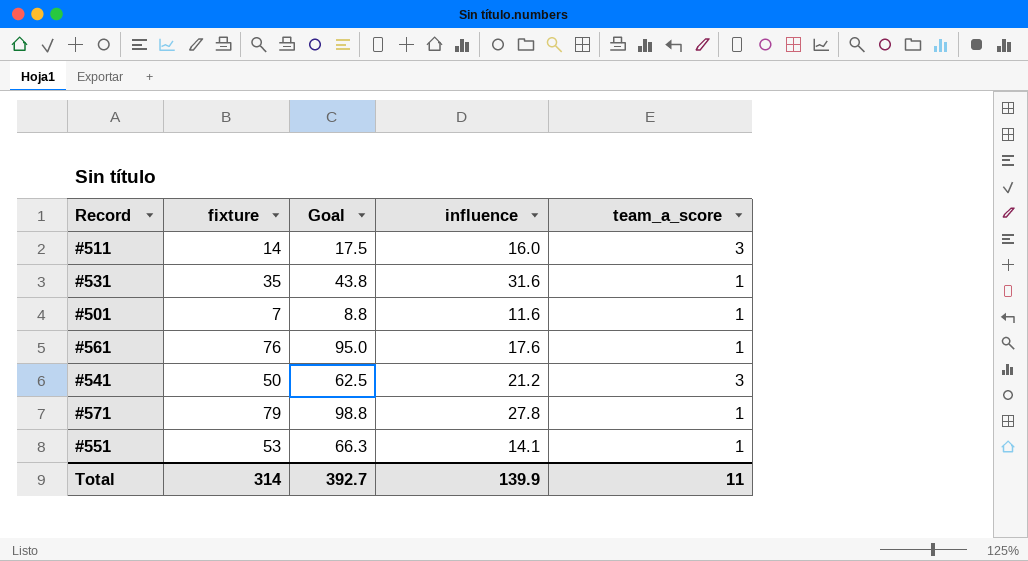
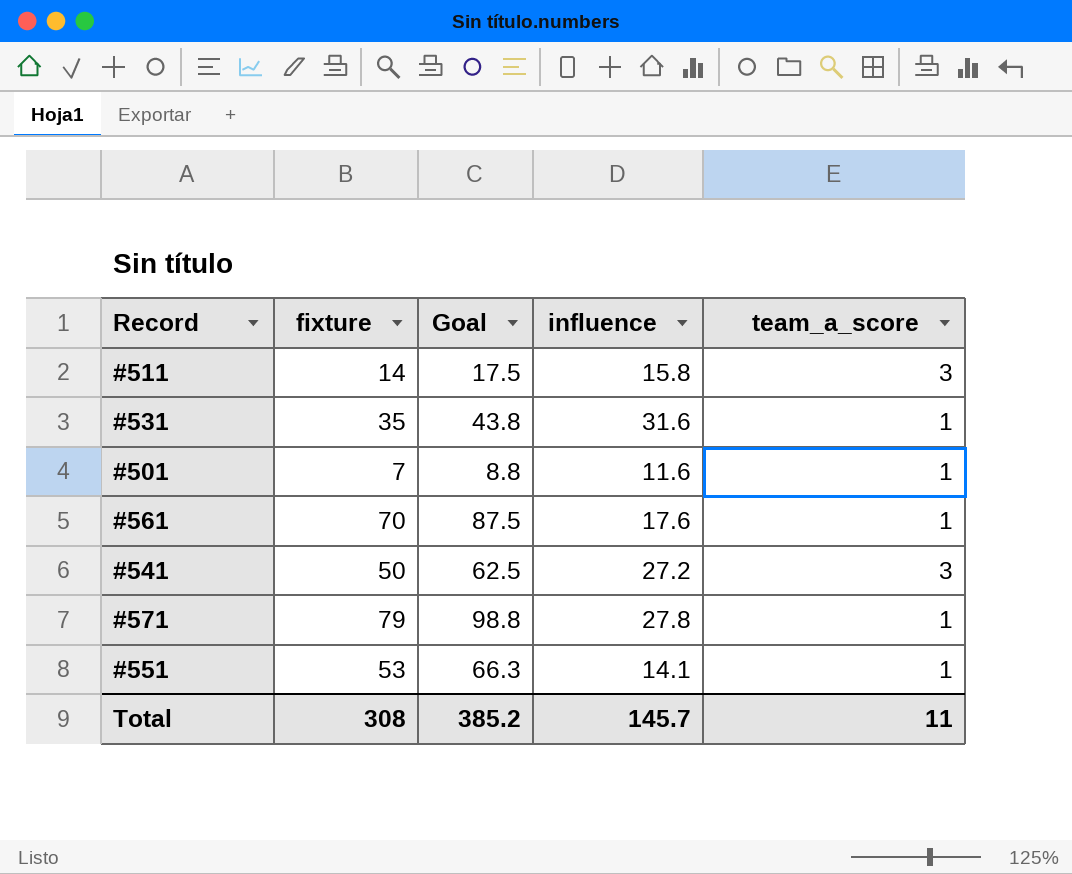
#511 | influence: 16.0 -> 15.8
#561 | fixture: 76 -> 70
#561 | Goal: 95.0 -> 87.5
#541 | influence: 21.2 -> 27.2
Total | fixture: 314 -> 308
Total | Goal: 392.7 -> 385.2
Total | influence: 139.9 -> 145.7

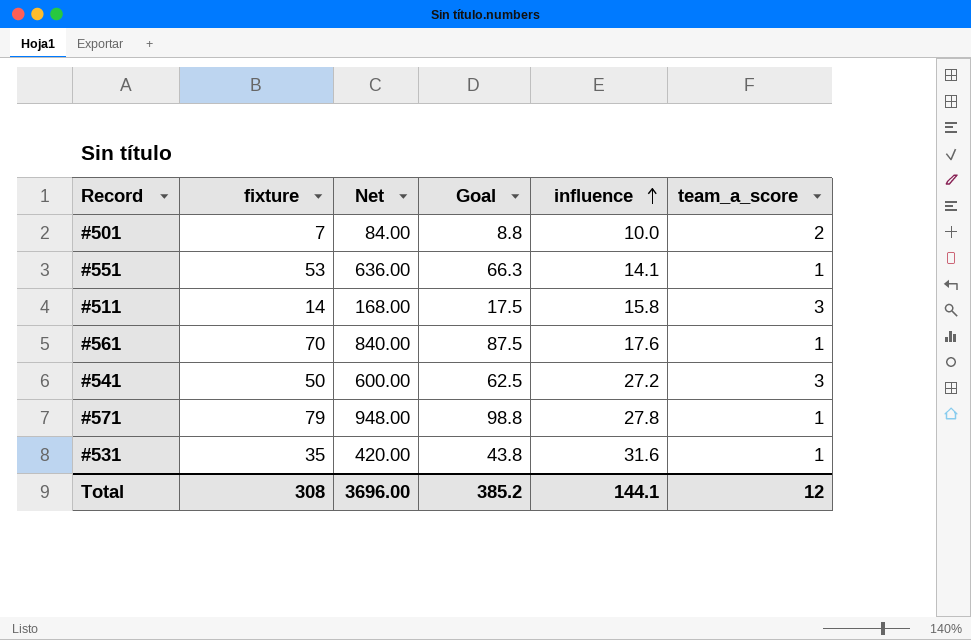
row order: none -> influence ascending
column Net | formula: none -> [fixture] * 12
#501 | influence: 11.6 -> 10.0
#501 | team_a_score: 1 -> 2
Total | influence: 145.7 -> 144.1
Total | team_a_score: 11 -> 12

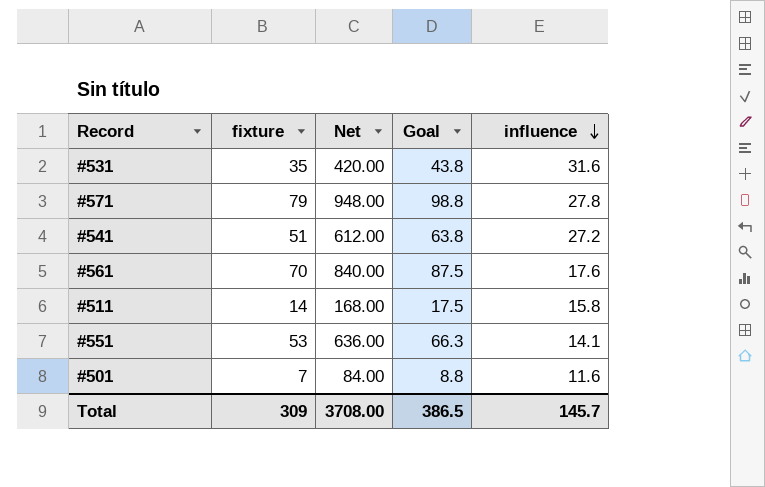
row order: influence ascending -> influence descending
column team_a_score | position: 6 -> none
#541 | fixture: 50 -> 51
#541 | Net: 600.00 -> 612.00
#541 | Goal: 62.5 -> 63.8
#501 | influence: 10.0 -> 11.6
Total | fixture: 308 -> 309
Total | Net: 3696.00 -> 3708.00
Total | Goal: 385.2 -> 386.5
Total | influence: 144.1 -> 145.7

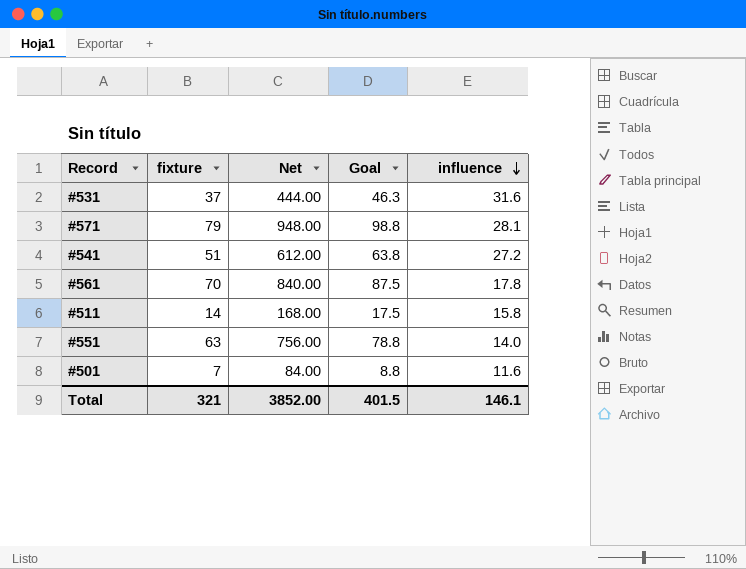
#531 | fixture: 35 -> 37
#531 | Net: 420.00 -> 444.00
#531 | Goal: 43.8 -> 46.3
#571 | influence: 27.8 -> 28.1
#561 | influence: 17.6 -> 17.8
#551 | fixture: 53 -> 63
#551 | Net: 636.00 -> 756.00
#551 | Goal: 66.3 -> 78.8
#551 | influence: 14.1 -> 14.0
Total | fixture: 309 -> 321
Total | Net: 3708.00 -> 3852.00
Total | Goal: 386.5 -> 401.5
Total | influence: 145.7 -> 146.1

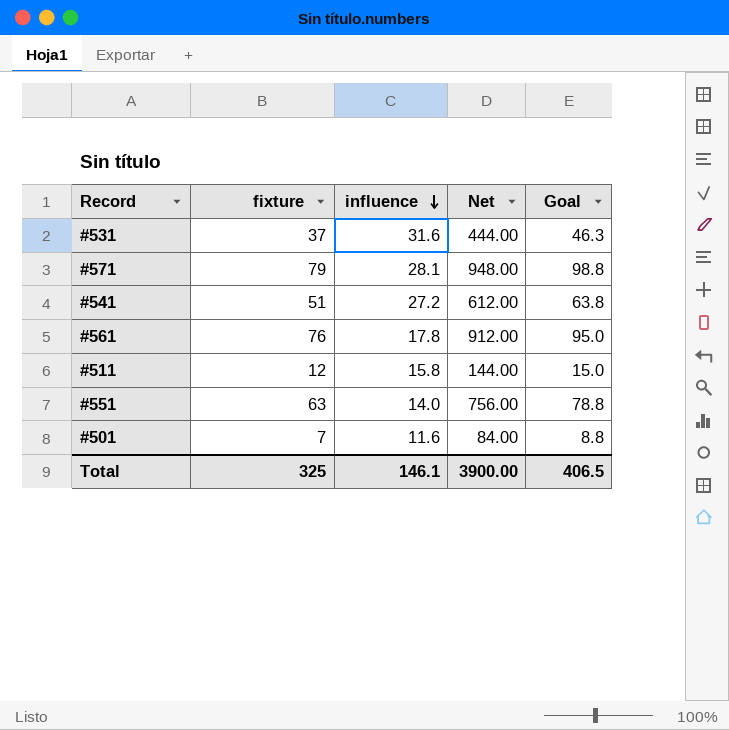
column influence | position: 5 -> 3
#561 | fixture: 70 -> 76
#561 | Net: 840.00 -> 912.00
#561 | Goal: 87.5 -> 95.0
#511 | fixture: 14 -> 12
#511 | Net: 168.00 -> 144.00
#511 | Goal: 17.5 -> 15.0
Total | fixture: 321 -> 325
Total | Net: 3852.00 -> 3900.00
Total | Goal: 401.5 -> 406.5

